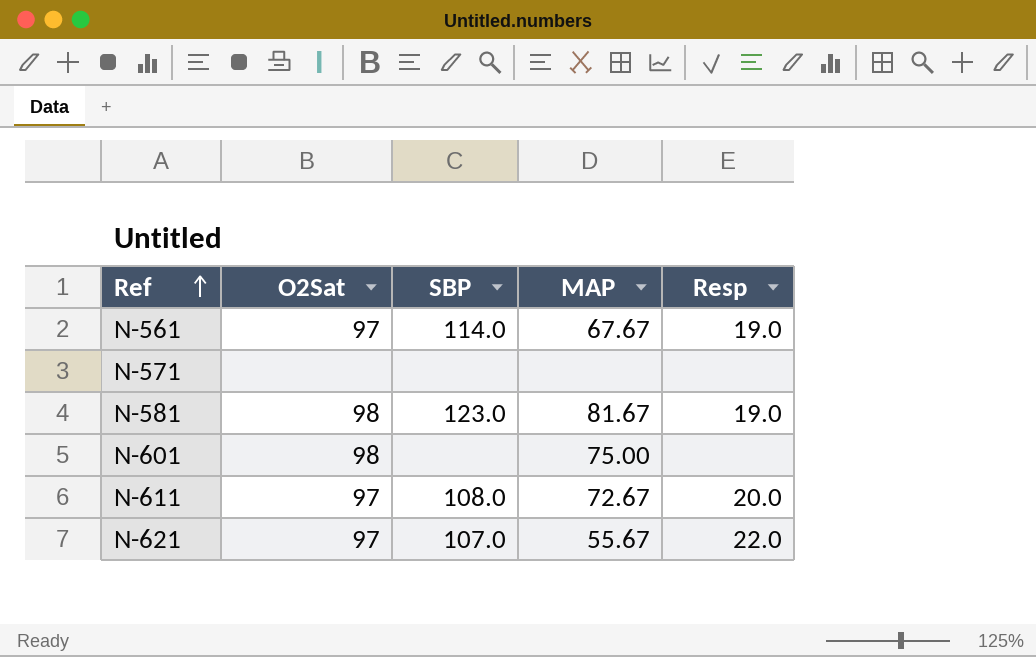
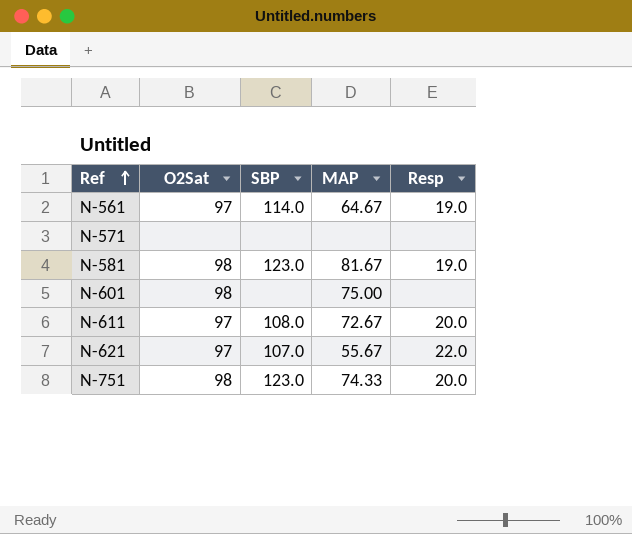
N-561 | MAP: 67.67 -> 64.67
row N-751: none -> 98 | 123.0 | 74.33 | 20.0

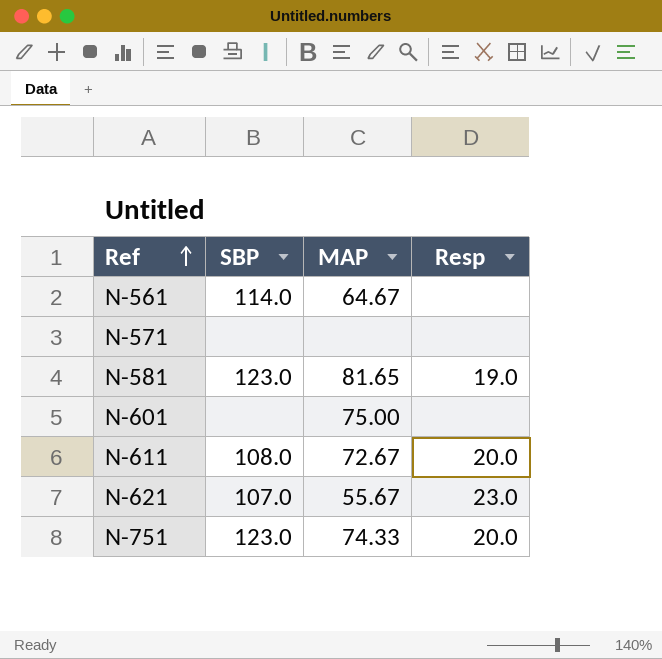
column O2Sat | position: 2 -> none
N-561 | Resp: 19.0 -> none
N-581 | MAP: 81.67 -> 81.65
N-621 | Resp: 22.0 -> 23.0

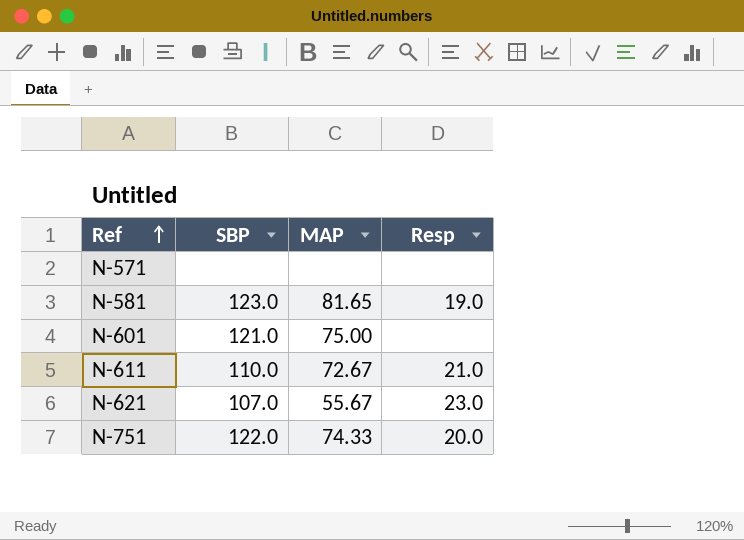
row N-561: 114.0 | 64.67 | none -> none
N-601 | SBP: none -> 121.0
N-611 | SBP: 108.0 -> 110.0
N-611 | Resp: 20.0 -> 21.0
N-751 | SBP: 123.0 -> 122.0

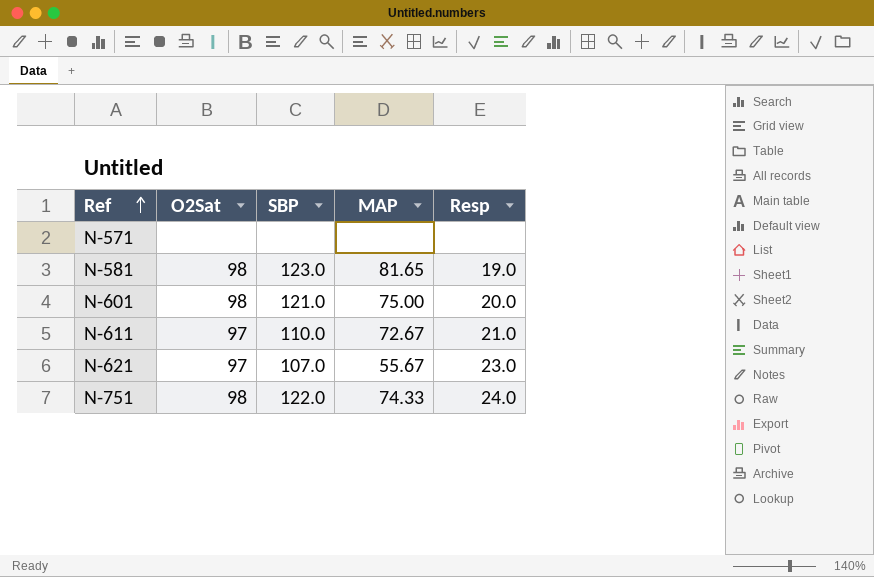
column O2Sat | position: none -> 2
N-601 | Resp: none -> 20.0
N-751 | Resp: 20.0 -> 24.0

